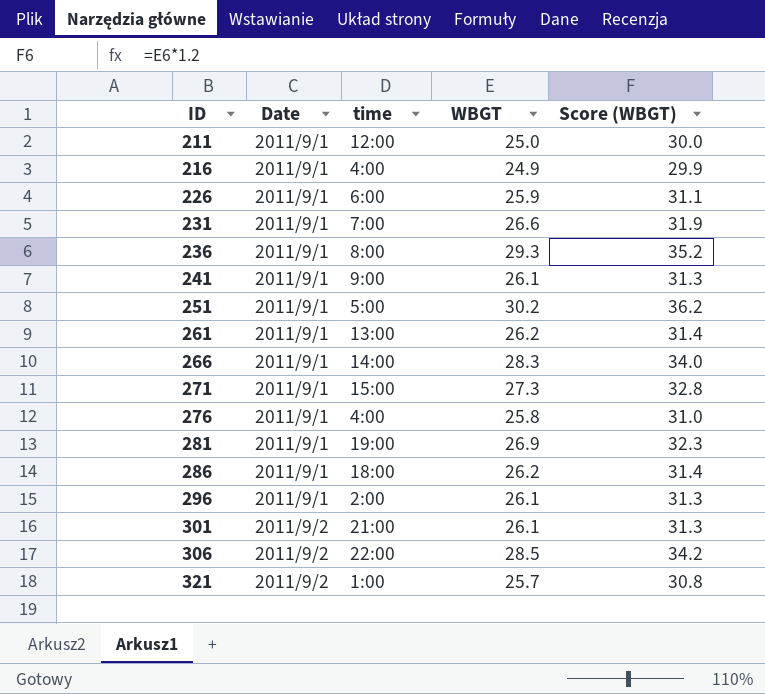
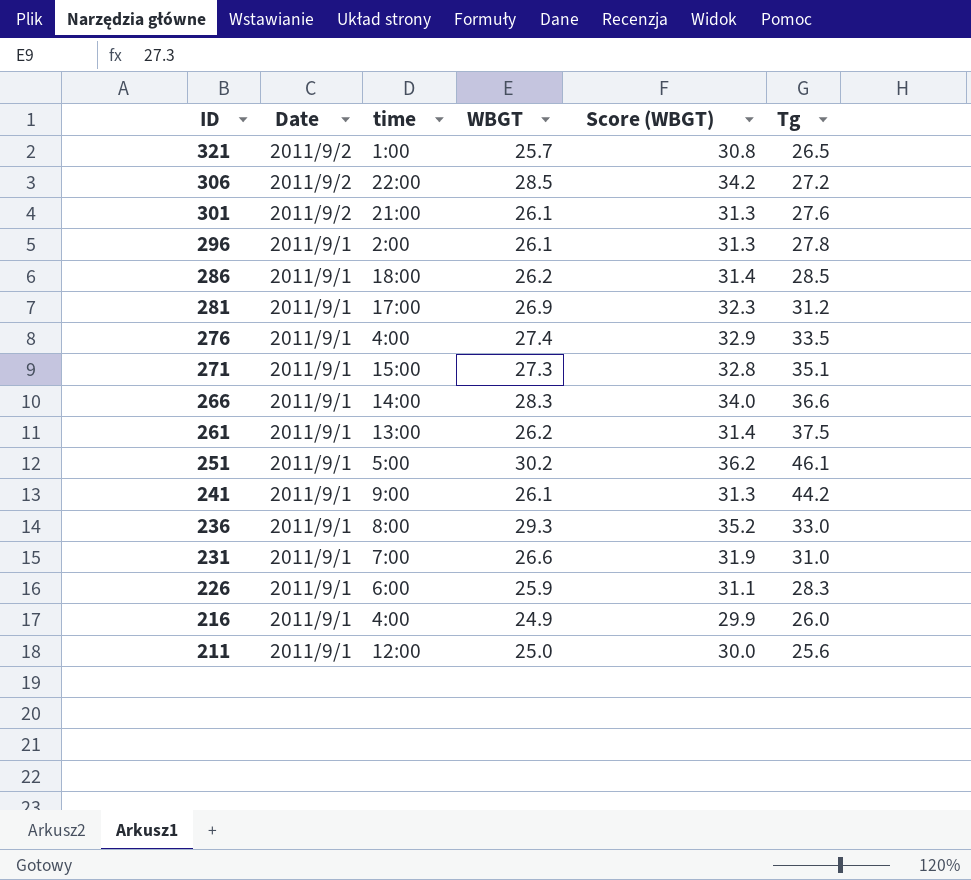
row order: ID ascending -> ID descending
column Tg | position: none -> 6
281 | time: 19:00 -> 17:00
276 | WBGT: 25.8 -> 27.4
276 | Score (WBGT): 31.0 -> 32.9

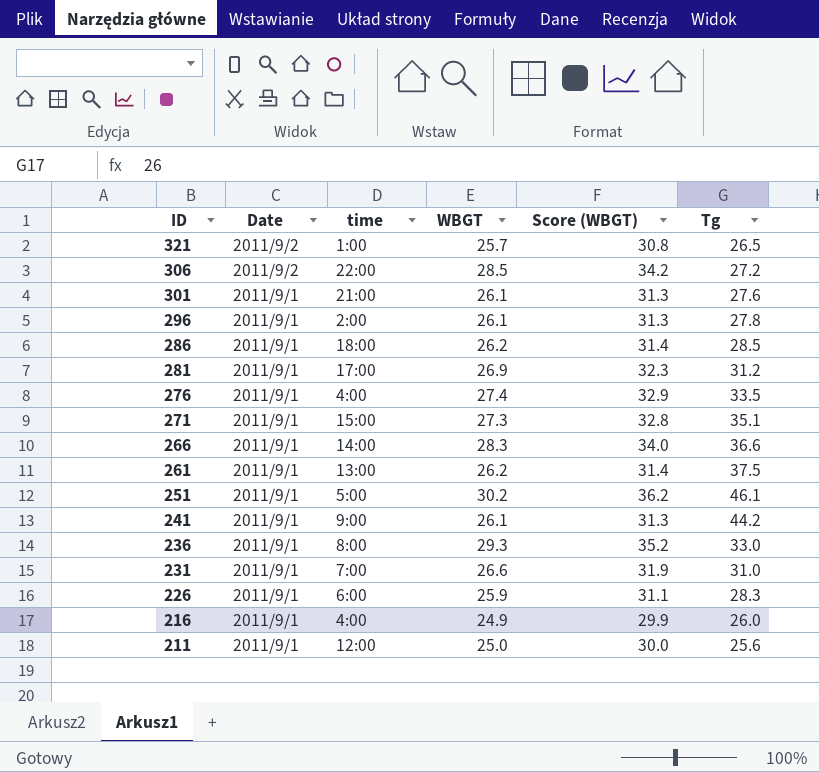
301 | Date: 2011/9/2 -> 2011/9/1

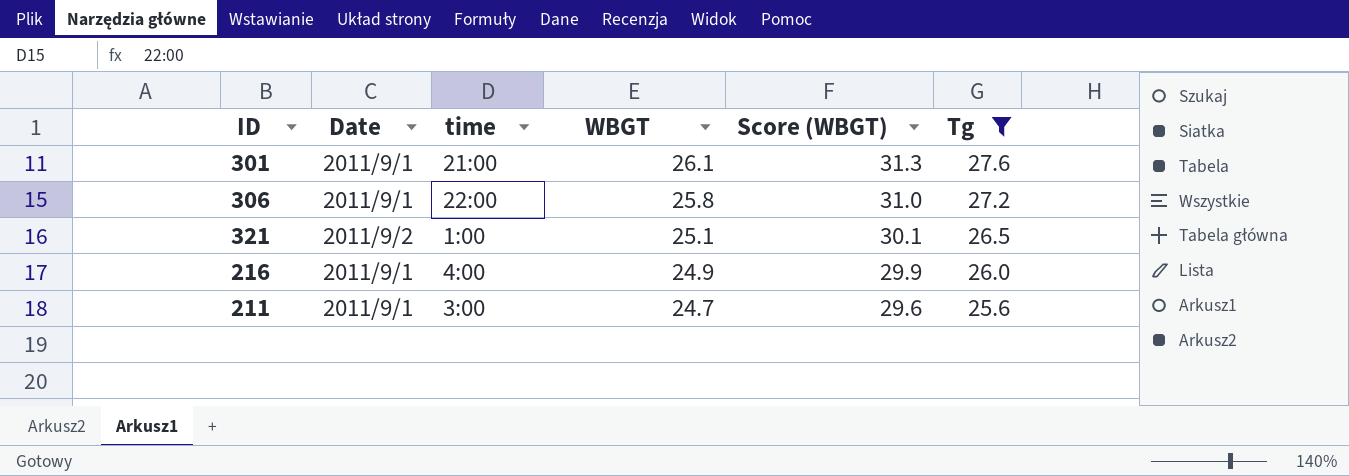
filter: none -> Tg <= 27.6
row order: ID descending -> WBGT descending
306 | Date: 2011/9/2 -> 2011/9/1
306 | WBGT: 28.5 -> 25.8
306 | Score (WBGT): 34.2 -> 31.0
321 | WBGT: 25.7 -> 25.1
321 | Score (WBGT): 30.8 -> 30.1
211 | time: 12:00 -> 3:00
211 | WBGT: 25.0 -> 24.7
211 | Score (WBGT): 30.0 -> 29.6

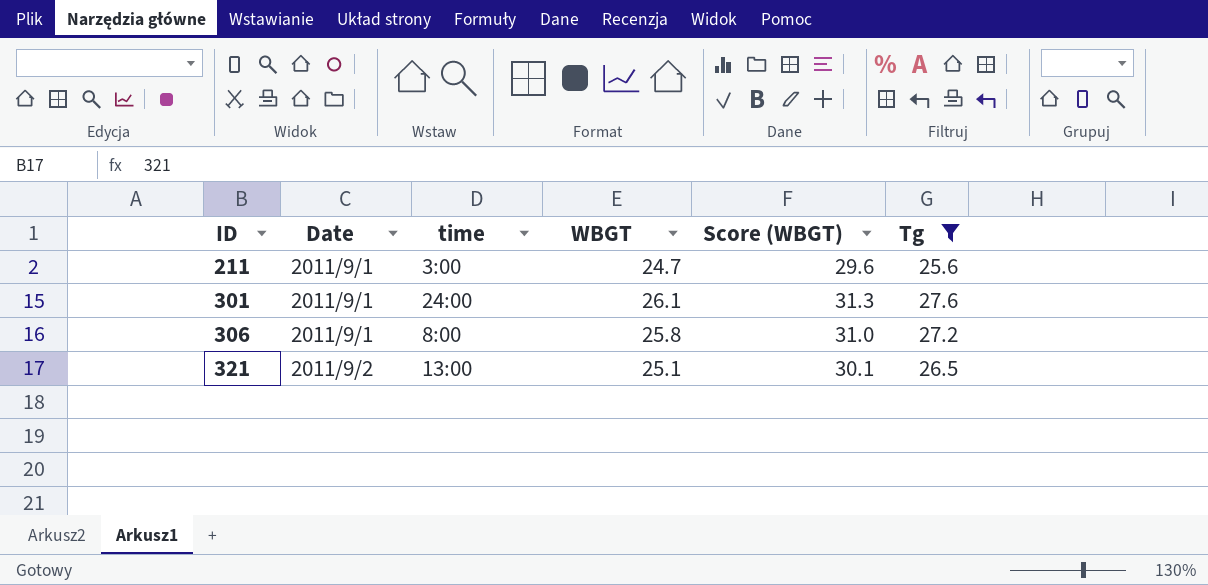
row order: WBGT descending -> ID ascending
row 216: 2011/9/1 | 4:00 | 24.9 | 29.9 | 26.0 -> none
301 | time: 21:00 -> 24:00
306 | time: 22:00 -> 8:00
321 | time: 1:00 -> 13:00

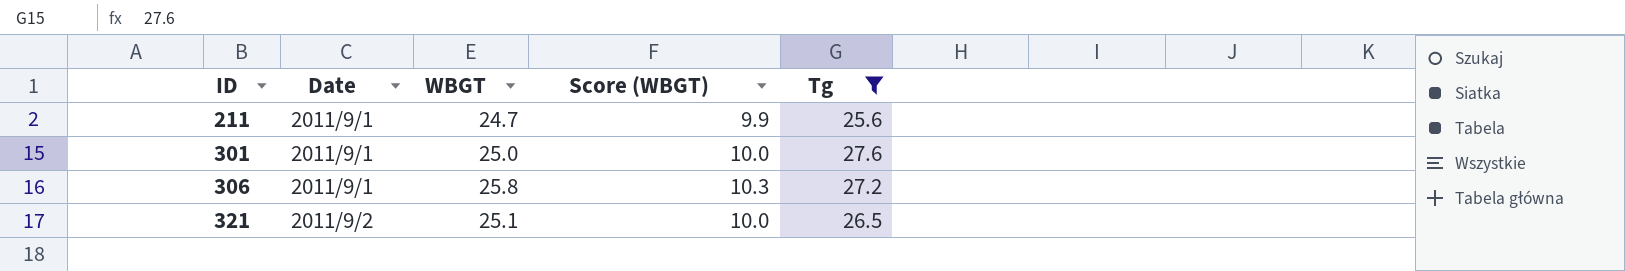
column time | position: 3 -> none
column Score (WBGT) | formula: [WBGT] * 1.2 -> [WBGT] * 0.4
301 | WBGT: 26.1 -> 25.0

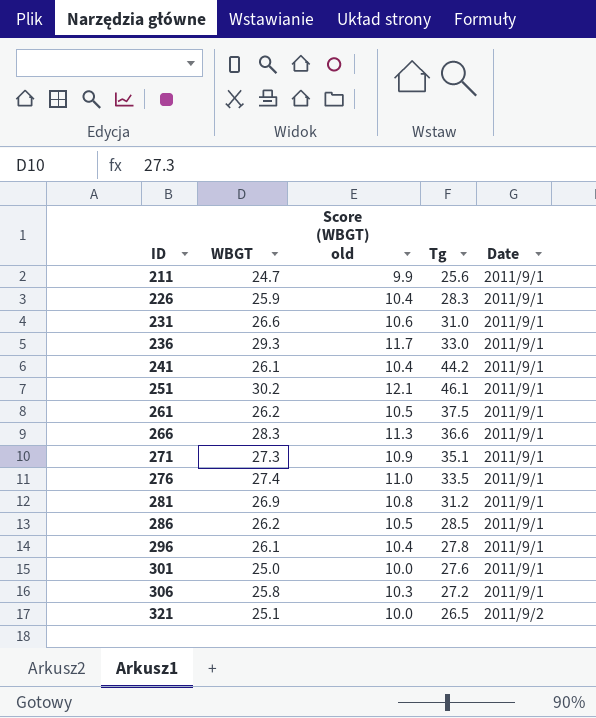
filter: Tg <= 27.6 -> none
column name: Score (WBGT) -> Score (WBGT) old
column Date | position: 2 -> 5

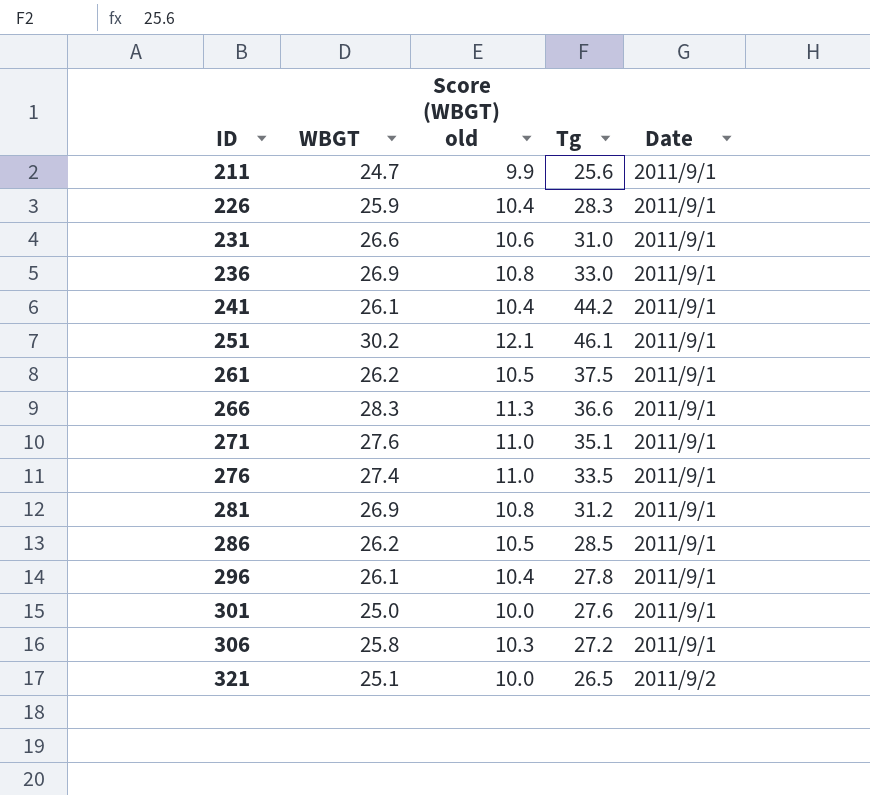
236 | WBGT: 29.3 -> 26.9
236 | Score (WBGT) old: 11.7 -> 10.8
271 | WBGT: 27.3 -> 27.6
271 | Score (WBGT) old: 10.9 -> 11.0

